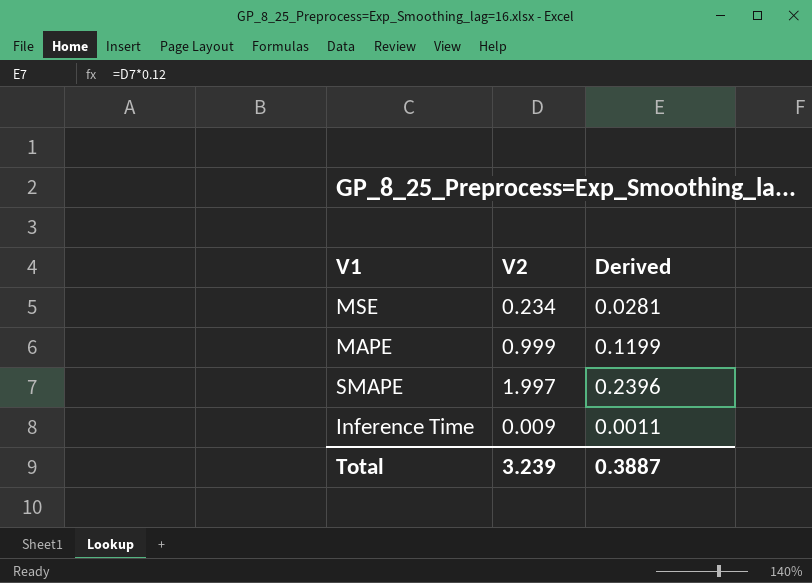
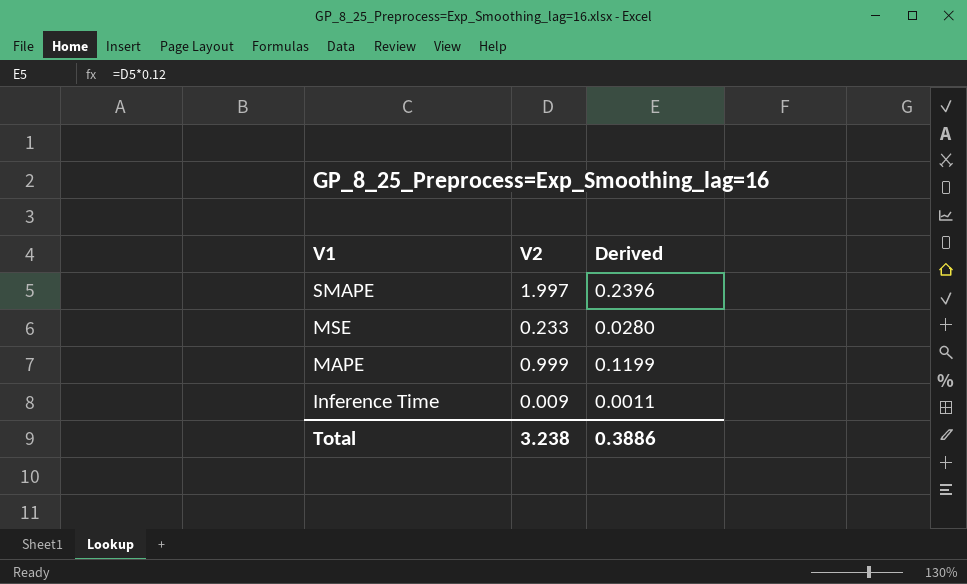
row order: none -> V1 descending
MSE | V2: 0.234 -> 0.233
MSE | Derived: 0.0281 -> 0.0280
Total | V2: 3.239 -> 3.238
Total | Derived: 0.3887 -> 0.3886

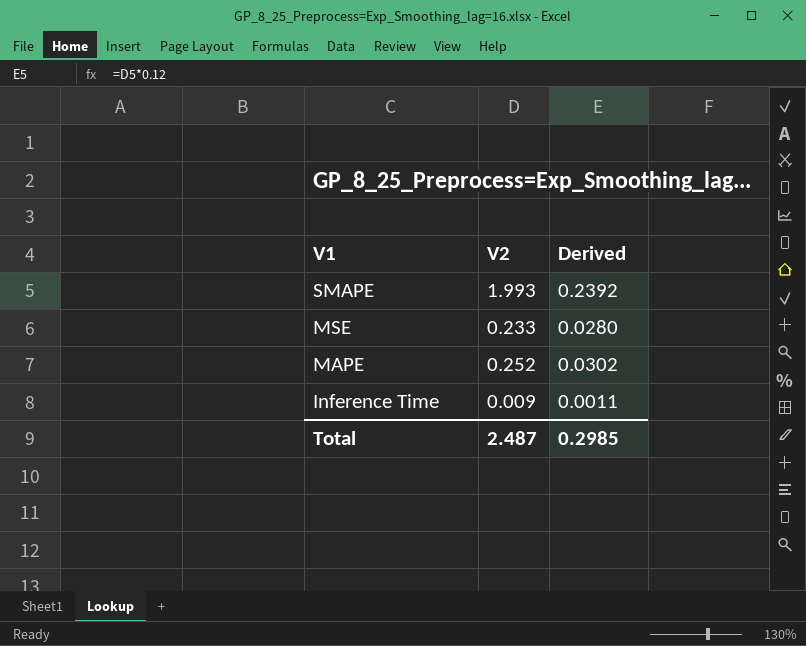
SMAPE | V2: 1.997 -> 1.993
SMAPE | Derived: 0.2396 -> 0.2392
MAPE | V2: 0.999 -> 0.252
MAPE | Derived: 0.1199 -> 0.0302
Total | V2: 3.238 -> 2.487
Total | Derived: 0.3886 -> 0.2985

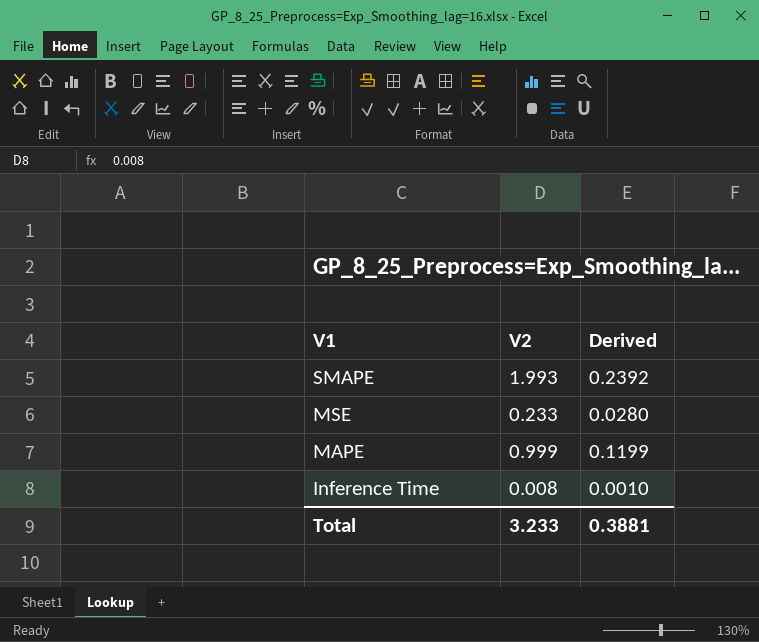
MAPE | V2: 0.252 -> 0.999
MAPE | Derived: 0.0302 -> 0.1199
Inference Time | V2: 0.009 -> 0.008
Inference Time | Derived: 0.0011 -> 0.0010
Total | V2: 2.487 -> 3.233
Total | Derived: 0.2985 -> 0.3881

